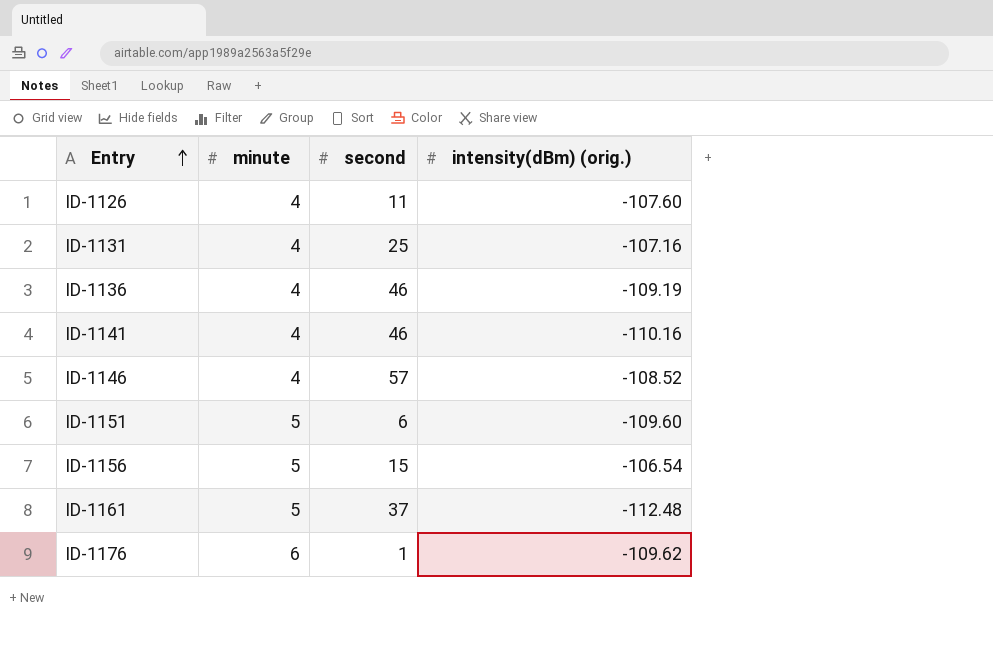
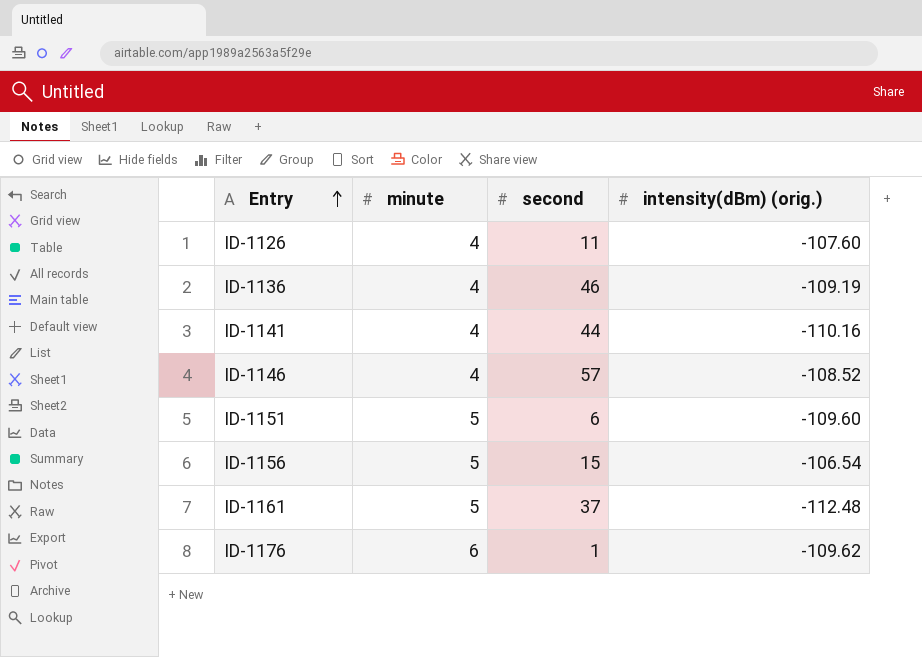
row ID-1131: 4 | 25 | -107.16 -> none
ID-1141 | second: 46 -> 44

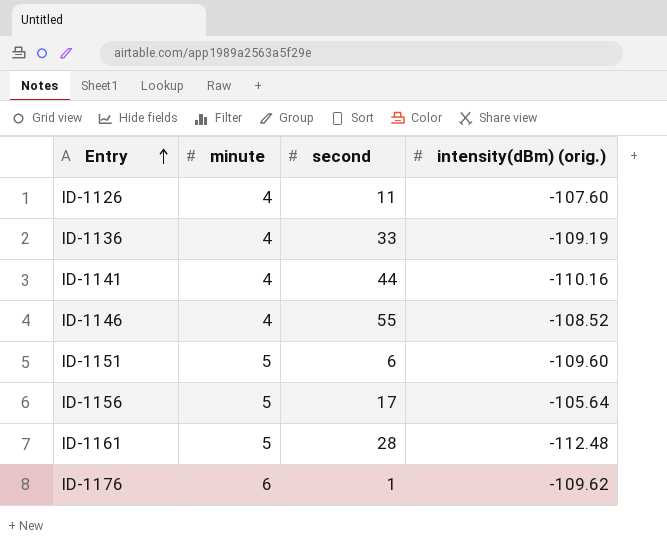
ID-1136 | second: 46 -> 33
ID-1146 | second: 57 -> 55
ID-1156 | second: 15 -> 17
ID-1156 | intensity(dBm) (orig.): -106.54 -> -105.64
ID-1161 | second: 37 -> 28

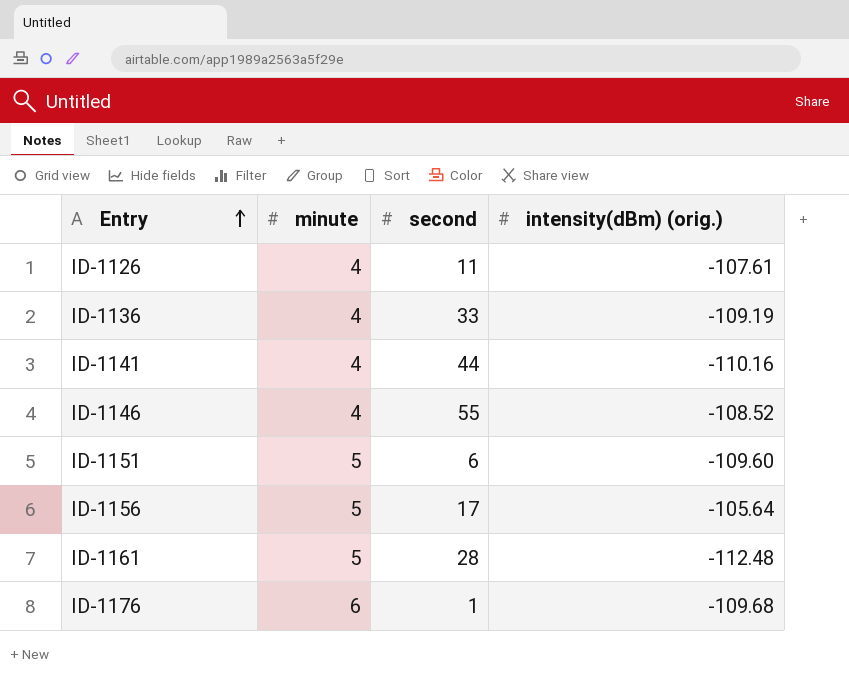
ID-1126 | intensity(dBm) (orig.): -107.60 -> -107.61
ID-1176 | intensity(dBm) (orig.): -109.62 -> -109.68

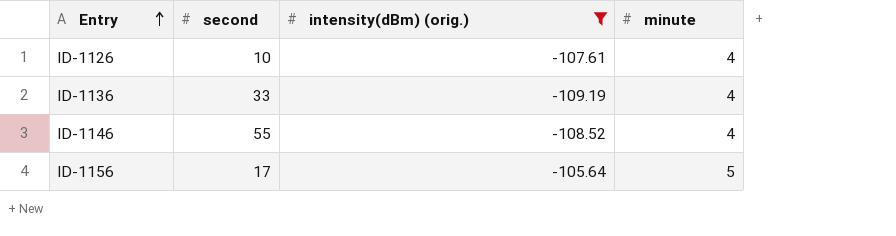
filter: none -> intensity(dBm) (orig.) >= -109.19
column minute | position: 2 -> 4
ID-1126 | second: 11 -> 10

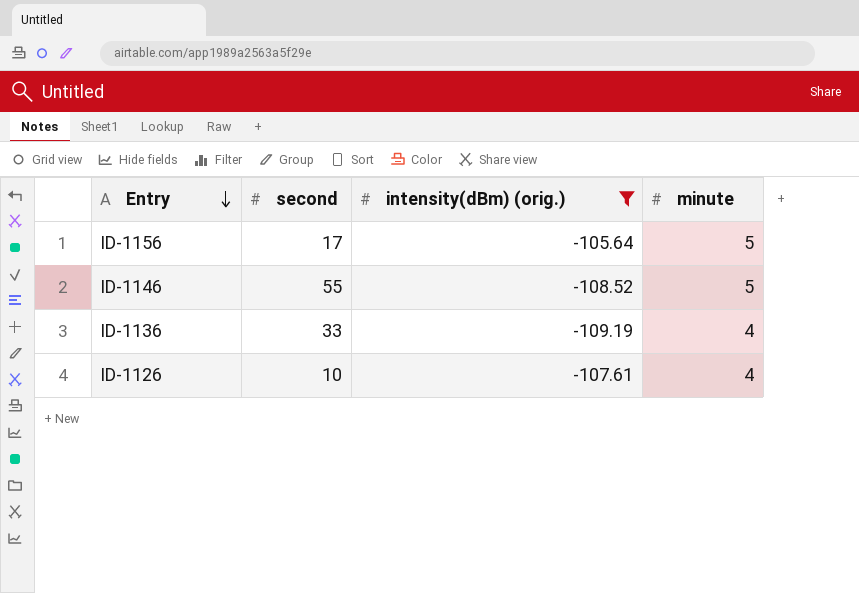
row order: Entry ascending -> Entry descending
ID-1146 | minute: 4 -> 5

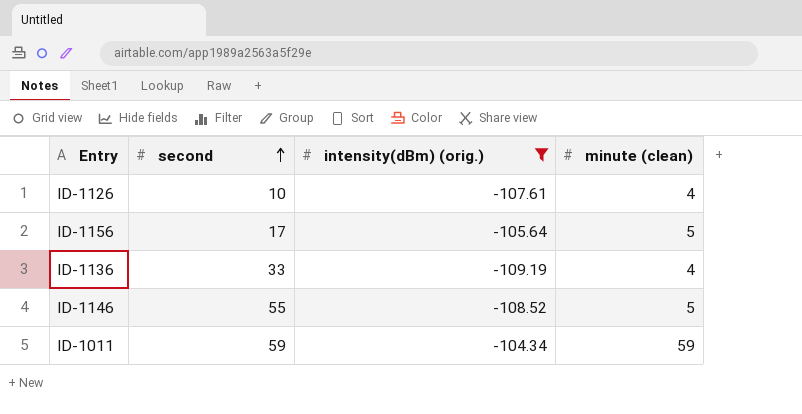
row order: Entry descending -> second ascending
column name: minute -> minute (clean)
row ID-1011: none -> 59 | -104.34 | 59

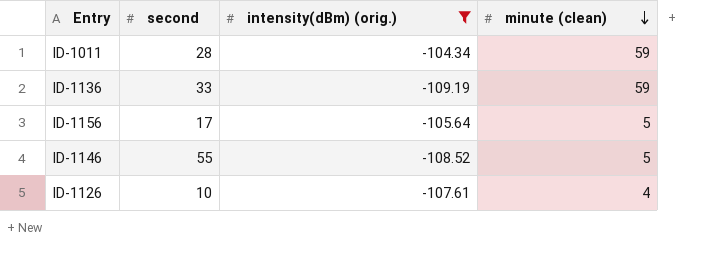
row order: second ascending -> minute (clean) descending
ID-1011 | second: 59 -> 28
ID-1136 | minute (clean): 4 -> 59

